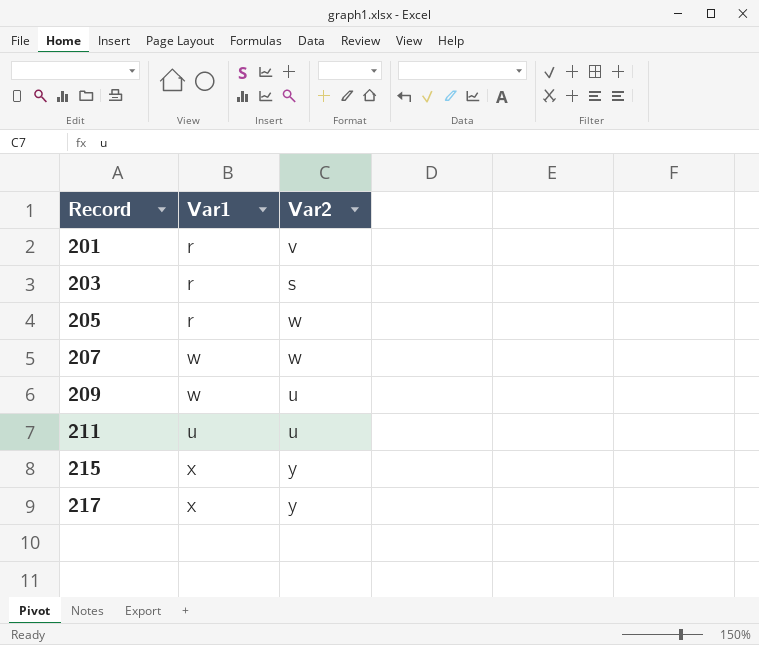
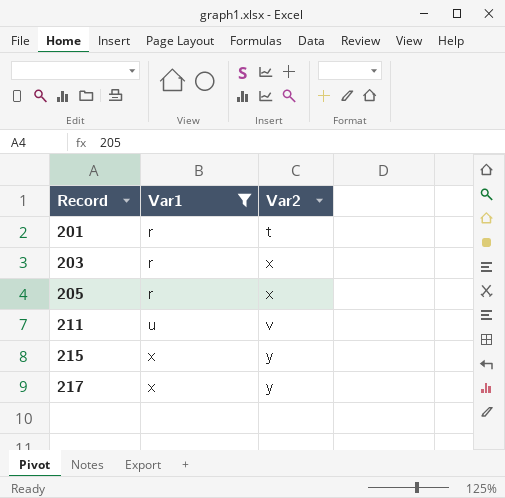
filter: none -> Var1 != w
201 | Var2: v -> t
203 | Var2: s -> x
205 | Var2: w -> x
211 | Var2: u -> v

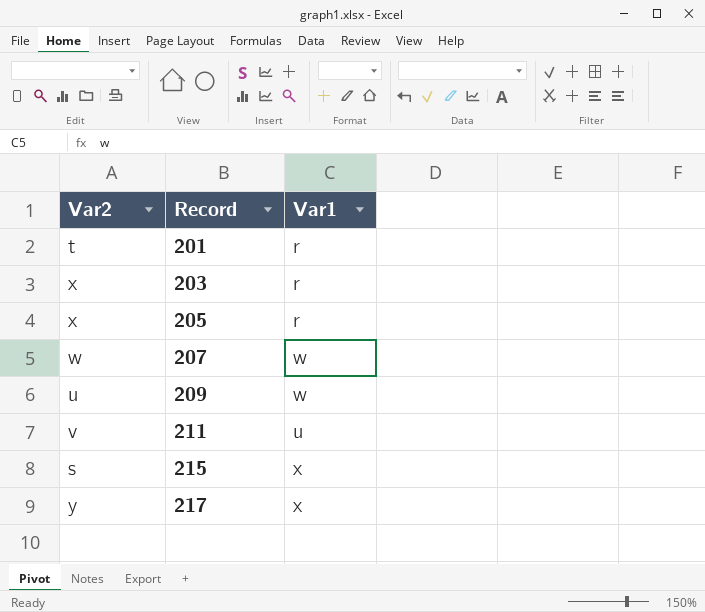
filter: Var1 != w -> none
column Var2 | position: 3 -> 1
215 | Var2: y -> s

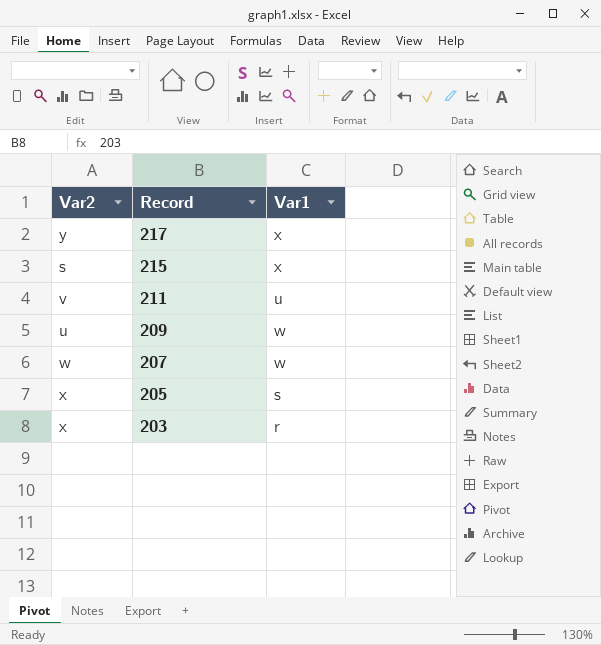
row order: Record ascending -> Record descending
row 201: t | r -> none
205 | Var1: r -> s

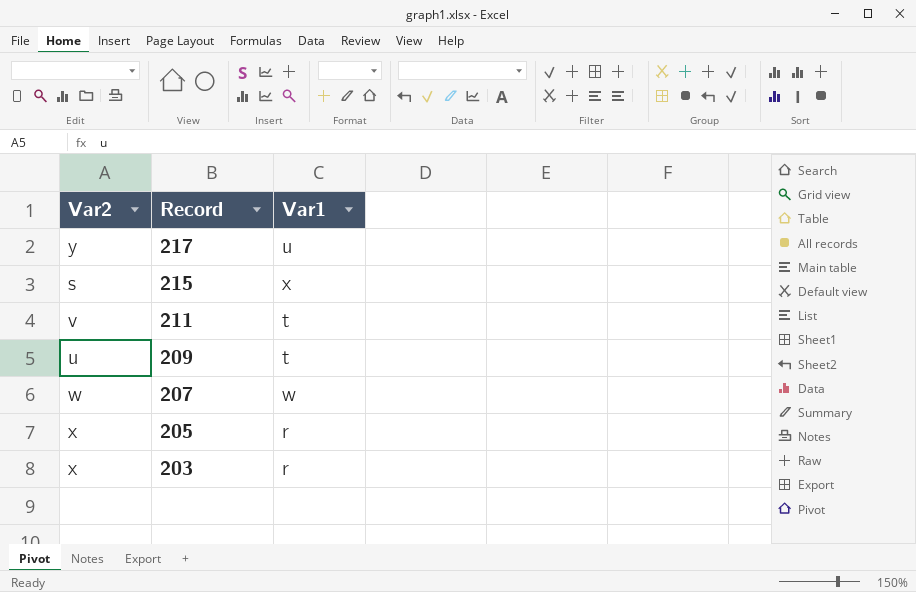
217 | Var1: x -> u
211 | Var1: u -> t
209 | Var1: w -> t
205 | Var1: s -> r

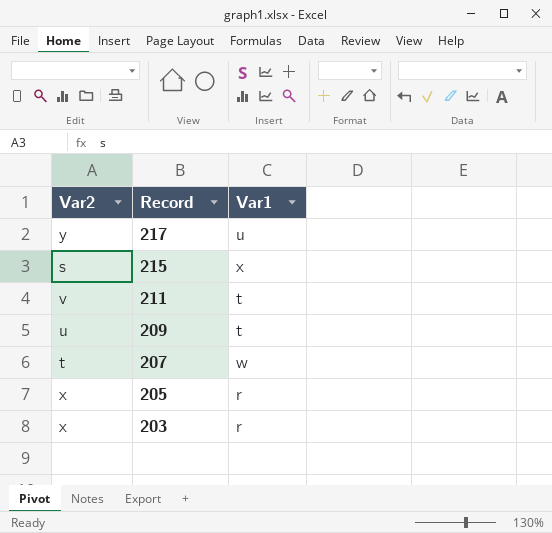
207 | Var2: w -> t

